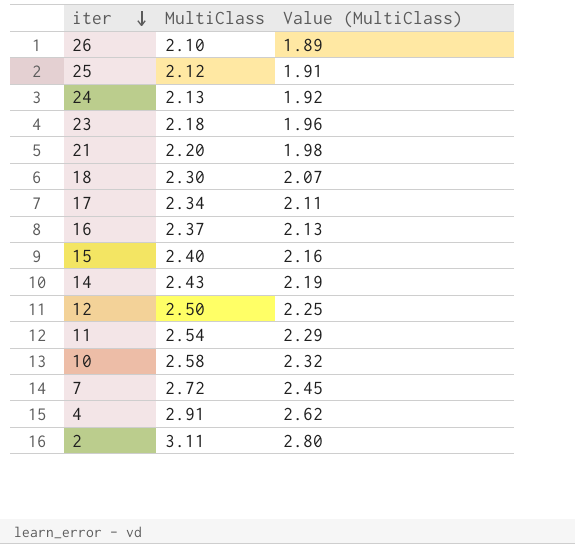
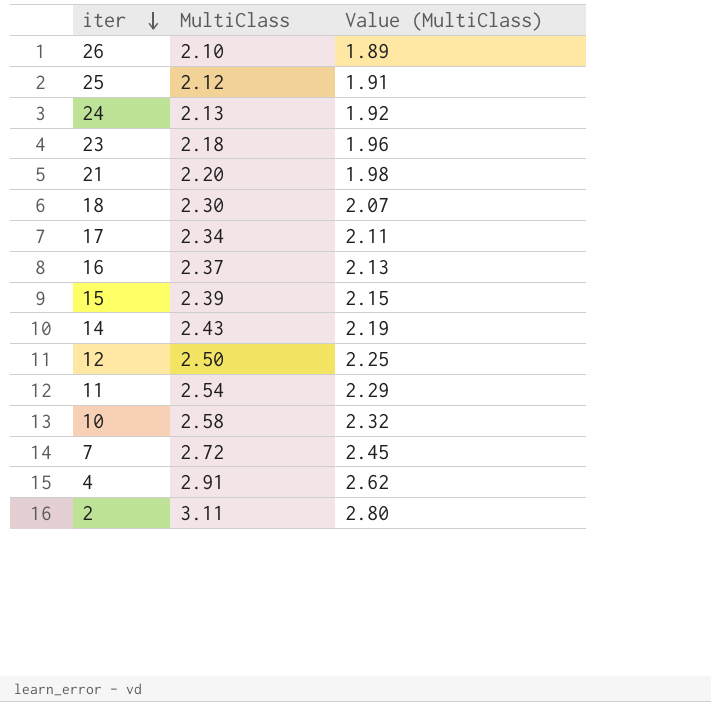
15 | MultiClass: 2.40 -> 2.39
15 | Value (MultiClass): 2.16 -> 2.15

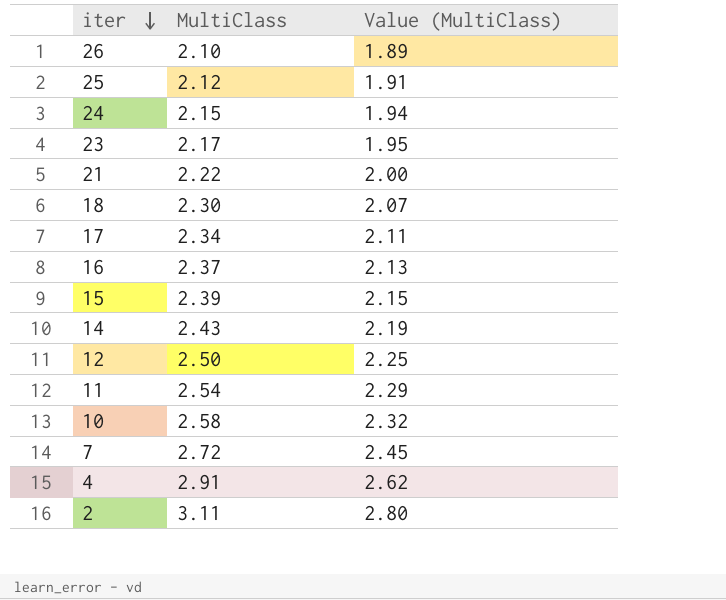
24 | MultiClass: 2.13 -> 2.15
24 | Value (MultiClass): 1.92 -> 1.94
23 | MultiClass: 2.18 -> 2.17
23 | Value (MultiClass): 1.96 -> 1.95
21 | MultiClass: 2.20 -> 2.22
21 | Value (MultiClass): 1.98 -> 2.00

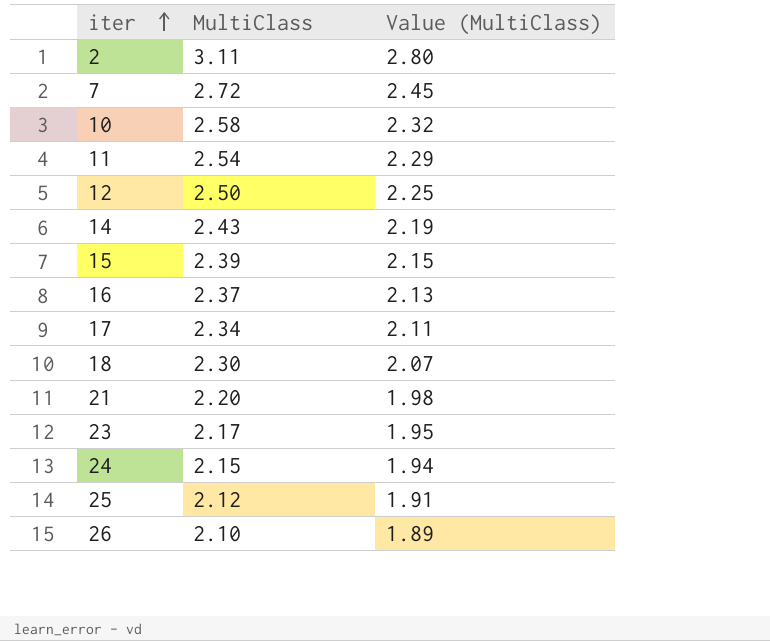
row order: iter descending -> iter ascending
row 4: 2.91 | 2.62 -> none
21 | MultiClass: 2.22 -> 2.20
21 | Value (MultiClass): 2.00 -> 1.98

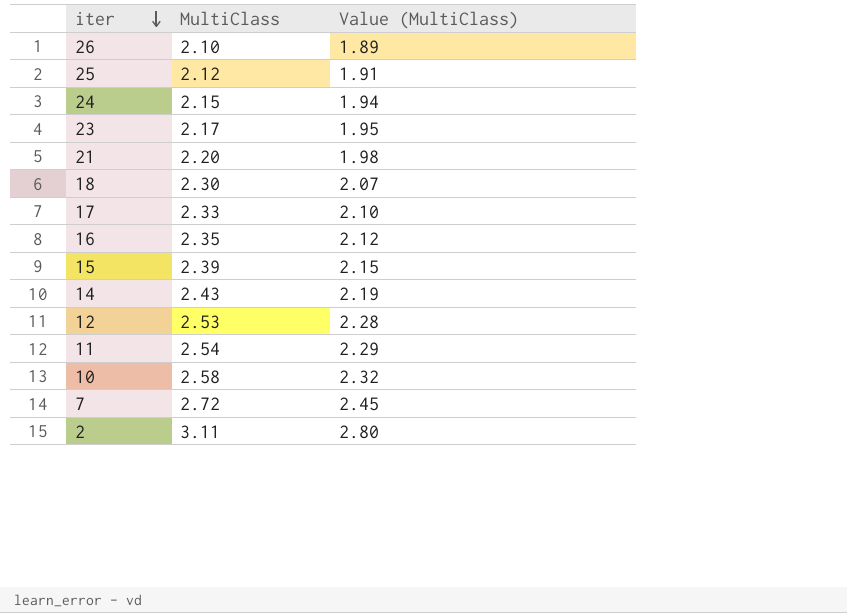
row order: iter ascending -> iter descending
17 | MultiClass: 2.34 -> 2.33
17 | Value (MultiClass): 2.11 -> 2.10
16 | MultiClass: 2.37 -> 2.35
16 | Value (MultiClass): 2.13 -> 2.12
12 | MultiClass: 2.50 -> 2.53
12 | Value (MultiClass): 2.25 -> 2.28

